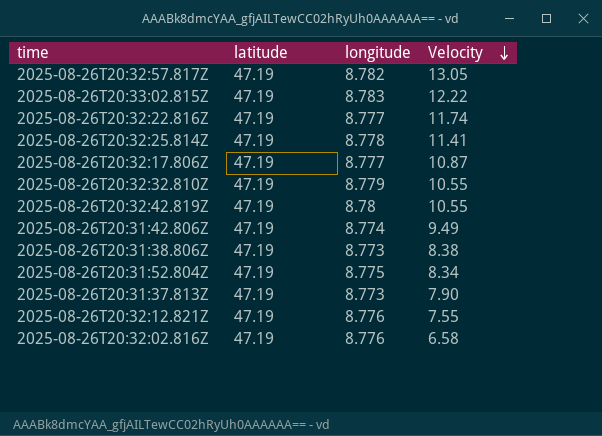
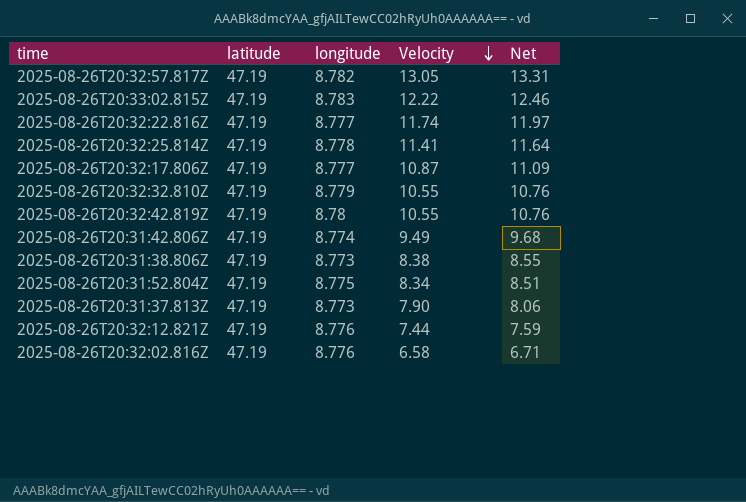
column Net | formula: none -> [Velocity] * 1.02
2025-08-26T20:32:12.821Z | Velocity: 7.55 -> 7.44

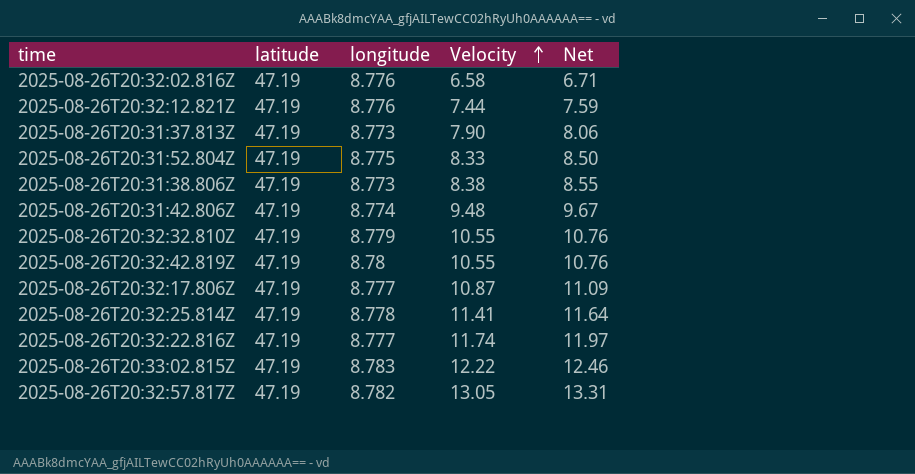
row order: Velocity descending -> Velocity ascending
2025-08-26T20:31:52.804Z | Velocity: 8.34 -> 8.33
2025-08-26T20:31:52.804Z | Net: 8.51 -> 8.50
2025-08-26T20:31:42.806Z | Velocity: 9.49 -> 9.48
2025-08-26T20:31:42.806Z | Net: 9.68 -> 9.67

